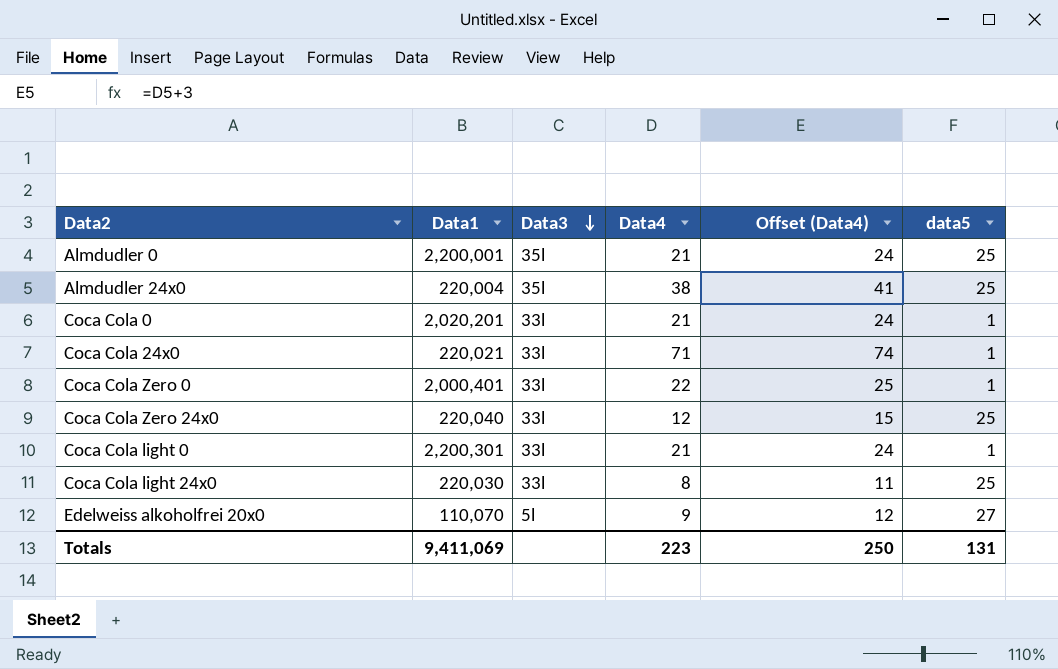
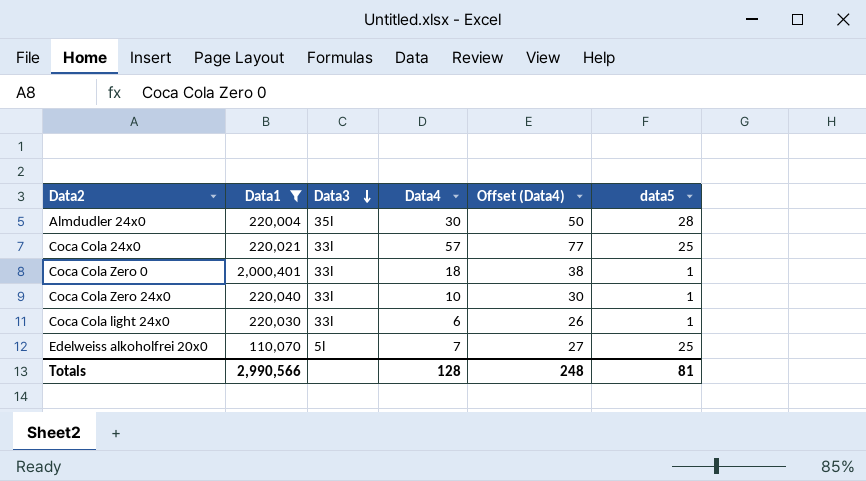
filter: none -> Data1 <= 2,000,401
column Offset (Data4) | formula: [Data4] + 3 -> [Data4] + 20
Almdudler 24x0 | Data4: 38 -> 30
Almdudler 24x0 | data5: 25 -> 28
Coca Cola 24x0 | Data4: 71 -> 57
Coca Cola 24x0 | data5: 1 -> 25
Coca Cola Zero 0 | Data4: 22 -> 18
Coca Cola Zero 24x0 | Data4: 12 -> 10
Coca Cola Zero 24x0 | data5: 25 -> 1
Coca Cola light 24x0 | Data4: 8 -> 6
Coca Cola light 24x0 | data5: 25 -> 1
Edelweiss alkoholfrei 20x0 | Data4: 9 -> 7
Edelweiss alkoholfrei 20x0 | data5: 27 -> 25
Totals | Data1: 9,411,069 -> 2,990,566
Totals | Data4: 223 -> 128
Totals | Offset (Data4): 250 -> 248
Totals | data5: 131 -> 81

